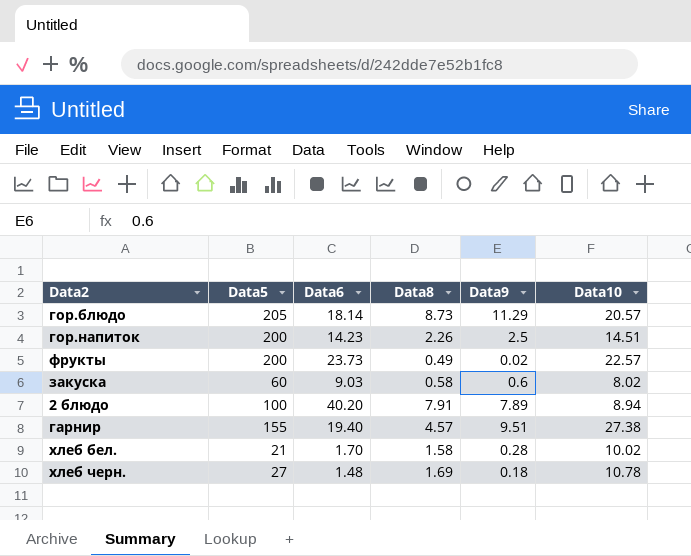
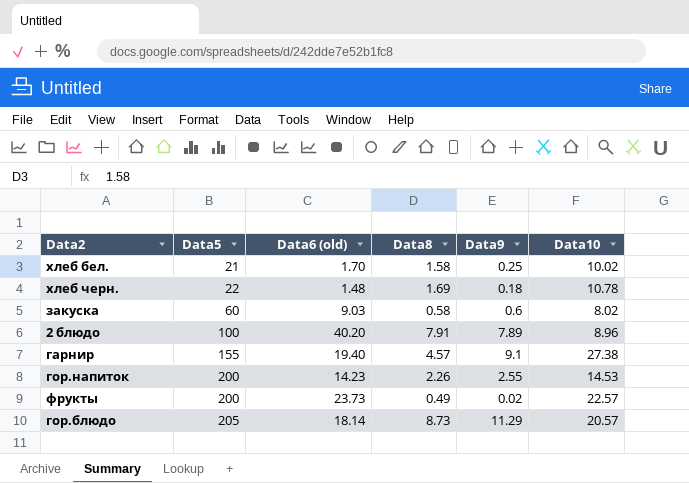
row order: none -> Data5 ascending
column name: Data6 -> Data6 (old)
хлеб бел. | Data9: 0.28 -> 0.25
хлеб черн. | Data5: 27 -> 22
2 блюдо | Data10: 8.94 -> 8.96
гарнир | Data9: 9.51 -> 9.1
гор.напиток | Data9: 2.5 -> 2.55
гор.напиток | Data10: 14.51 -> 14.53

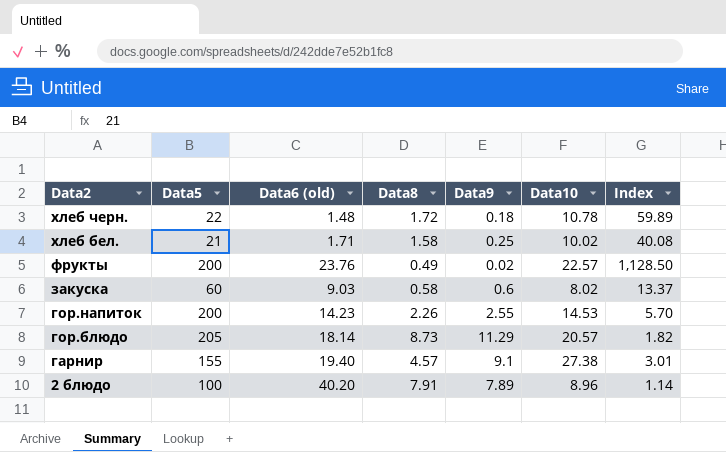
row order: Data5 ascending -> Data2 descending
column Index | formula: none -> [Data10] / [Data9]
хлеб черн. | Data8: 1.69 -> 1.72
хлеб бел. | Data6 (old): 1.70 -> 1.71
фрукты | Data6 (old): 23.73 -> 23.76

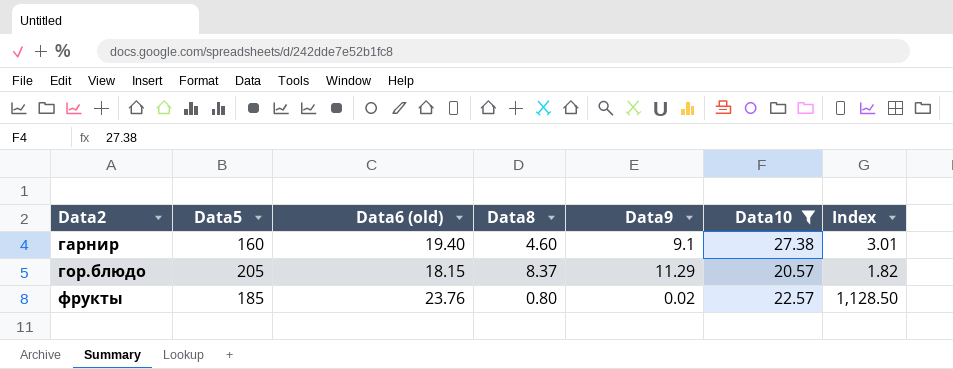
filter: none -> Data10 >= 20.57
row order: Data2 descending -> Data2 ascending
гарнир | Data5: 155 -> 160
гарнир | Data8: 4.57 -> 4.60
гор.блюдо | Data6 (old): 18.14 -> 18.15
гор.блюдо | Data8: 8.73 -> 8.37
фрукты | Data5: 200 -> 185
фрукты | Data8: 0.49 -> 0.80

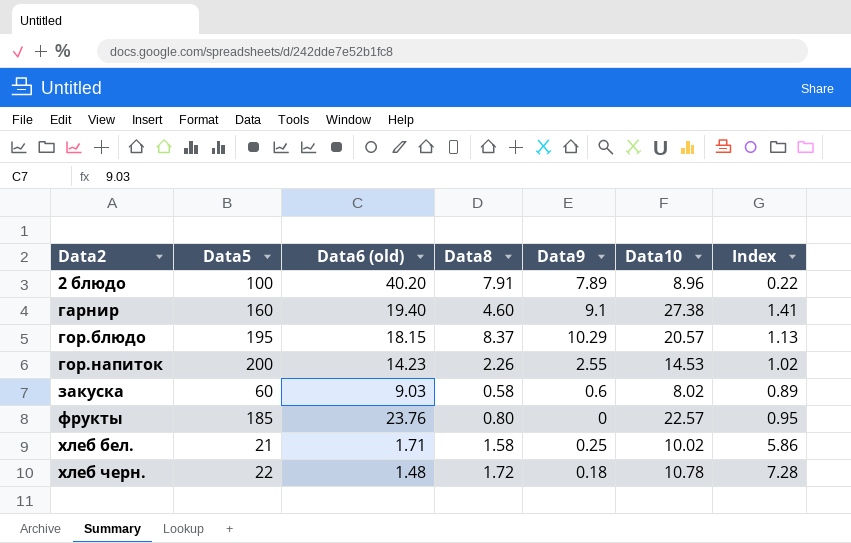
filter: Data10 >= 20.57 -> none
column Index | formula: [Data10] / [Data9] -> [Data10] / [Data6 (old)]
гор.блюдо | Data5: 205 -> 195
гор.блюдо | Data9: 11.29 -> 10.29
фрукты | Data9: 0.02 -> 0

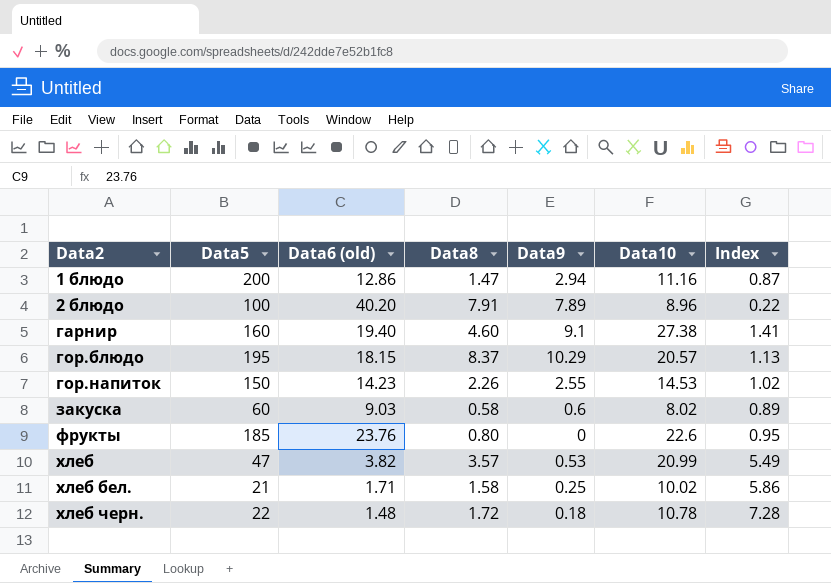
row 1 блюдо: none -> 200 | 12.86 | 1.47 | 2.94 | 11.16 | 0.87
гор.напиток | Data5: 200 -> 150
фрукты | Data10: 22.57 -> 22.6
row хлеб: none -> 47 | 3.82 | 3.57 | 0.53 | 20.99 | 5.49

